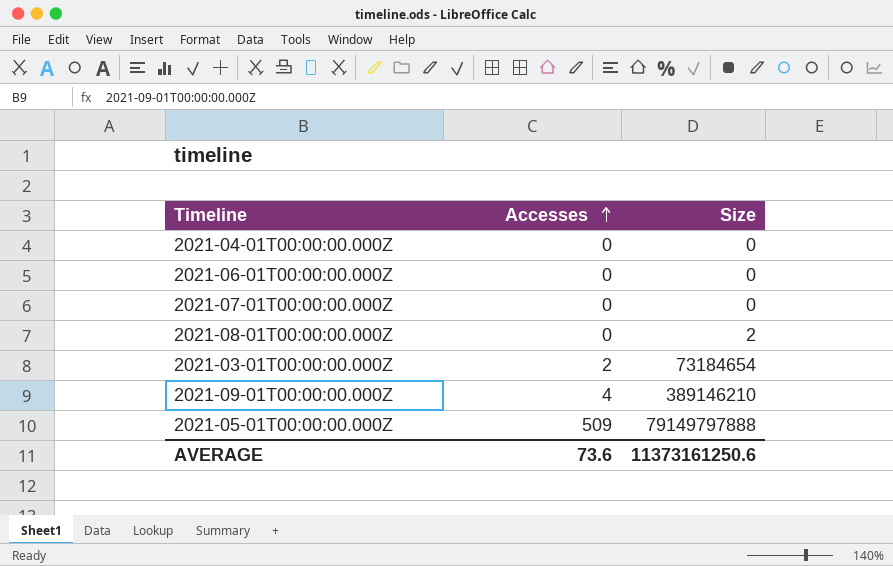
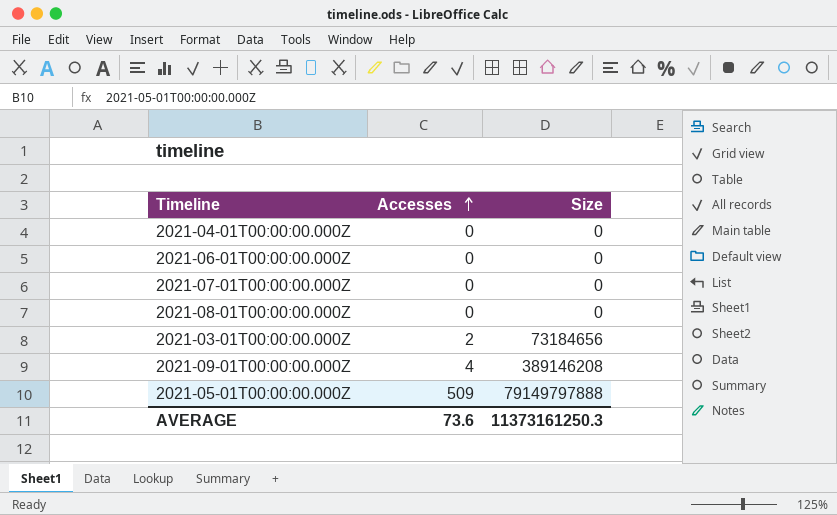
2021-08-01T00:00:00.000Z | Size: 2 -> 0
2021-03-01T00:00:00.000Z | Size: 73184654 -> 73184656
2021-09-01T00:00:00.000Z | Size: 389146210 -> 389146208
AVERAGE | Size: 11373161250.6 -> 11373161250.3

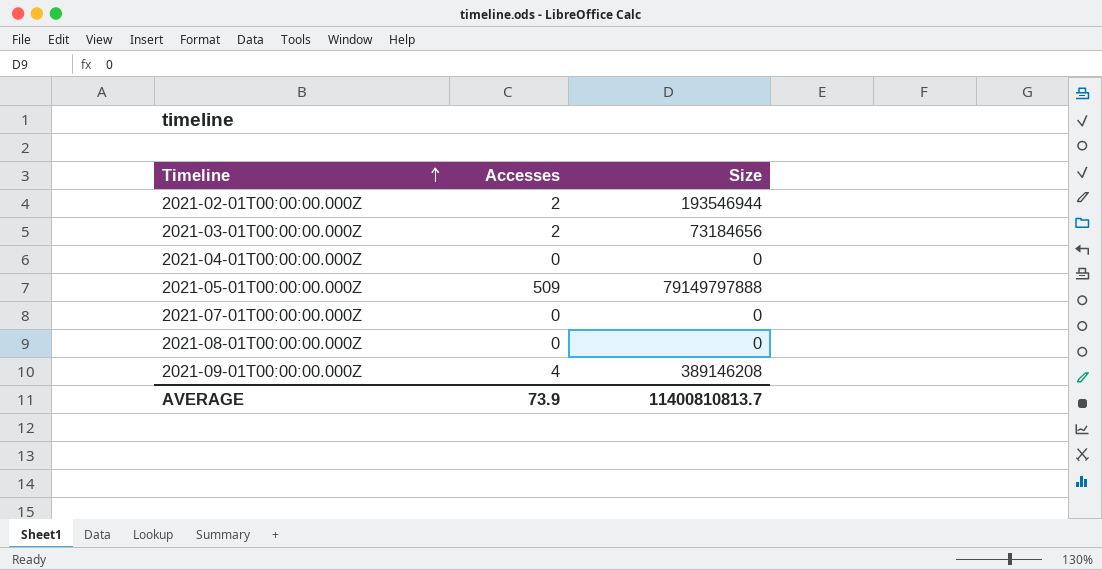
row order: Accesses ascending -> Timeline ascending
row 2021-06-01T00:00:00.000Z: 0 | 0 -> none
row 2021-02-01T00:00:00.000Z: none -> 2 | 193546944
AVERAGE | Accesses: 73.6 -> 73.9
AVERAGE | Size: 11373161250.3 -> 11400810813.7

